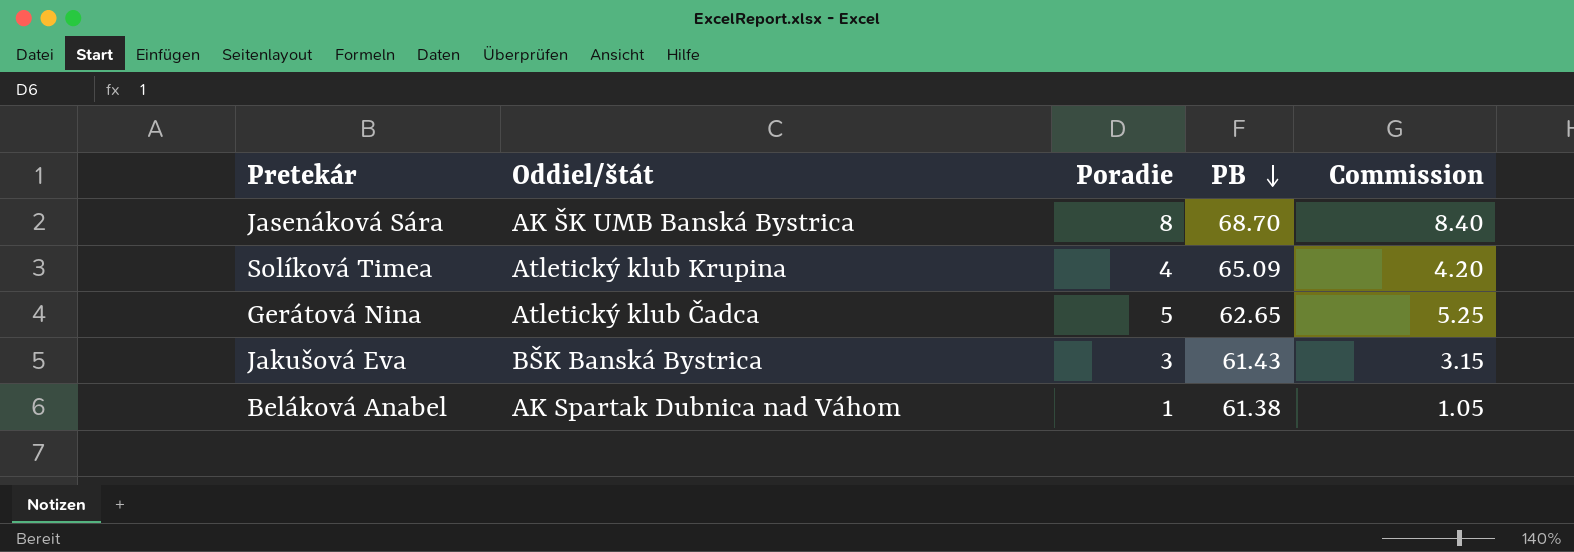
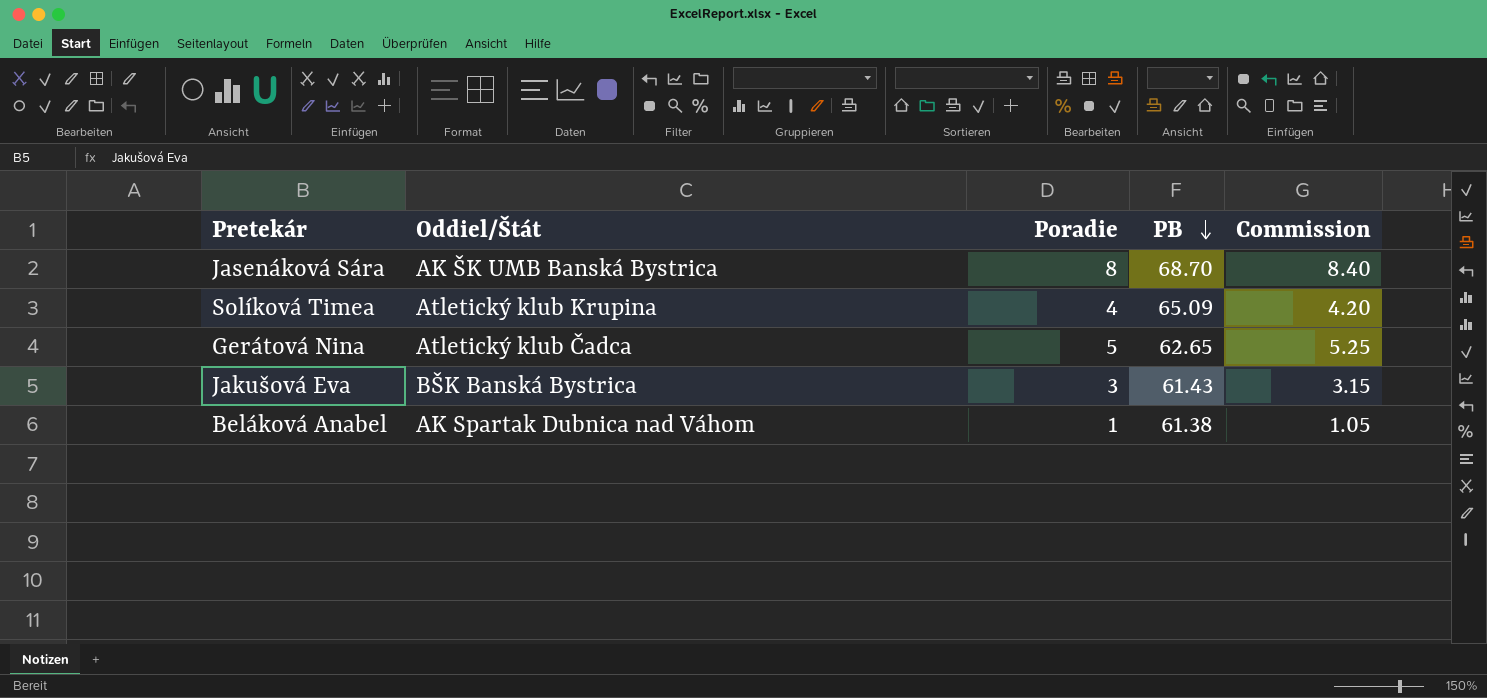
column name: Oddiel/štát -> Oddiel/Štát

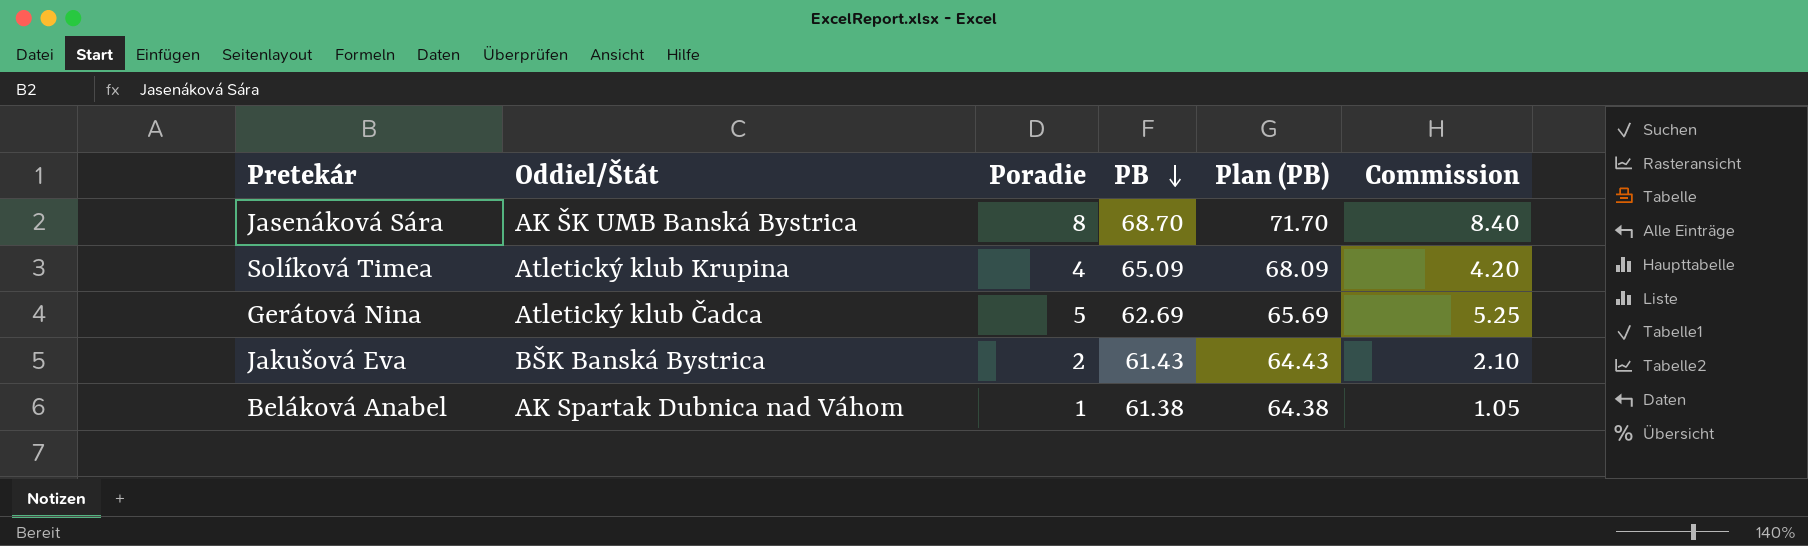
column Plan (PB) | formula: none -> [PB] + 3
Gerátová Nina | PB: 62.65 -> 62.69
Jakušová Eva | Poradie: 3 -> 2
Jakušová Eva | Commission: 3.15 -> 2.10

